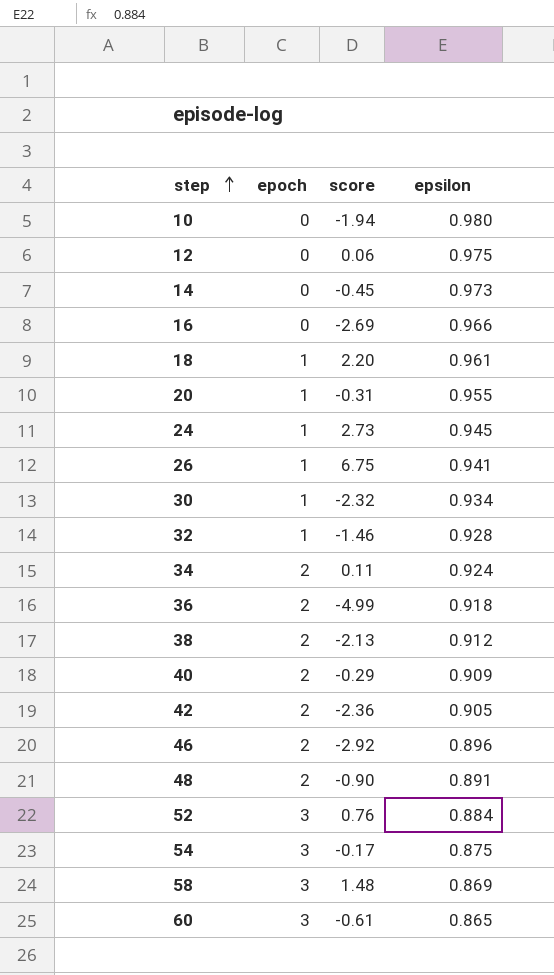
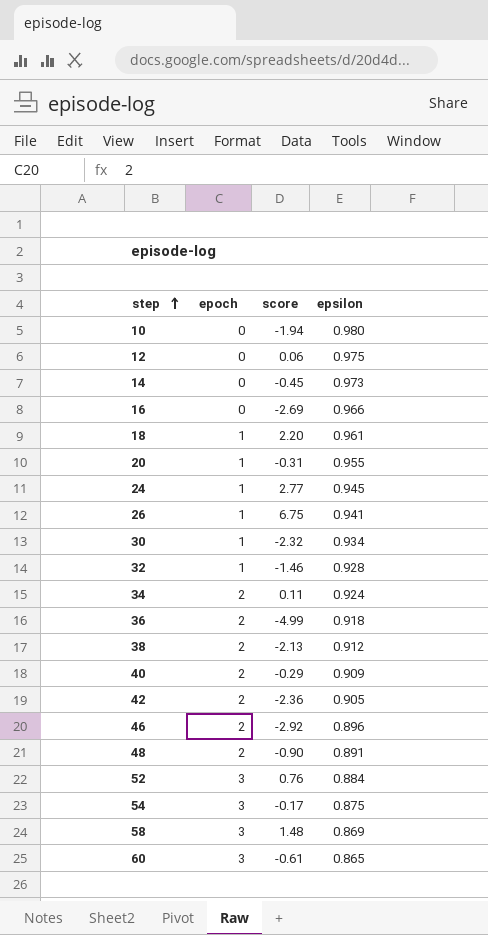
24 | score: 2.73 -> 2.77

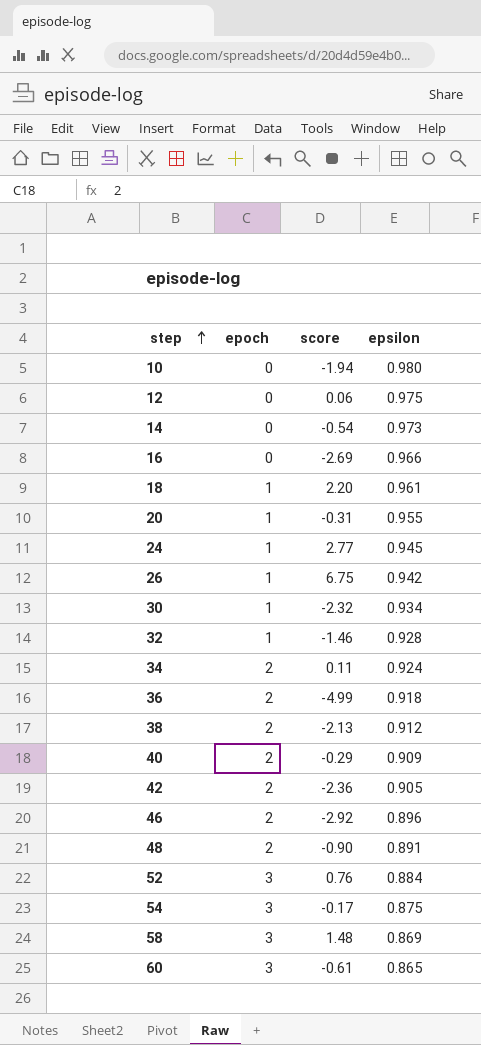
14 | score: -0.45 -> -0.54
26 | epsilon: 0.941 -> 0.942

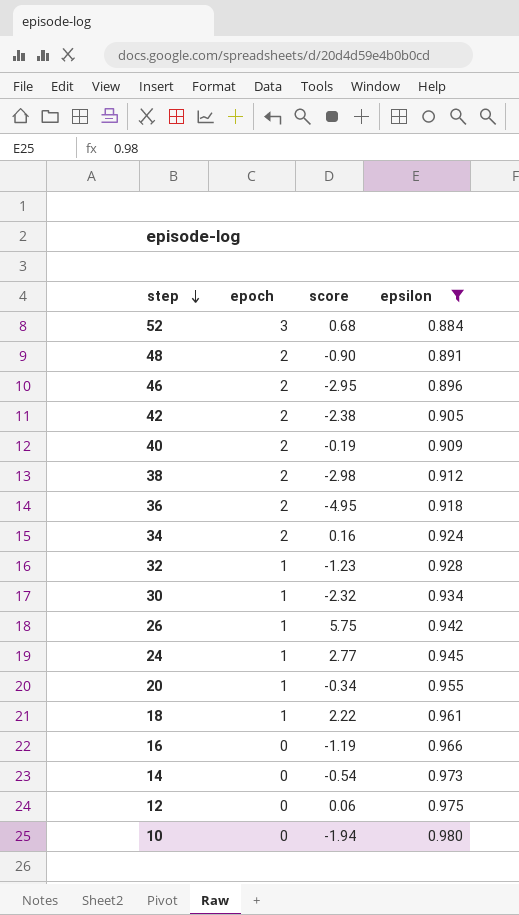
filter: none -> epsilon >= 0.884
row order: step ascending -> step descending
52 | score: 0.76 -> 0.68
46 | score: -2.92 -> -2.95
42 | score: -2.36 -> -2.38
40 | score: -0.29 -> -0.19
38 | score: -2.13 -> -2.98
36 | score: -4.99 -> -4.95
34 | score: 0.11 -> 0.16
32 | score: -1.46 -> -1.23
26 | score: 6.75 -> 5.75
20 | score: -0.31 -> -0.34
18 | score: 2.20 -> 2.22
16 | score: -2.69 -> -1.19

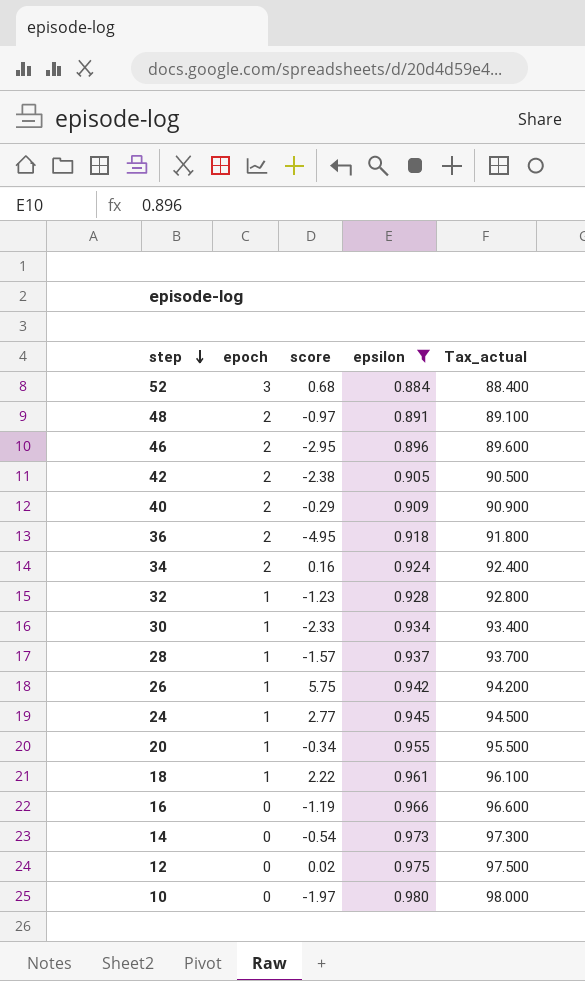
column Tax_actual | formula: none -> [epsilon] * 100
row 38: 2 | -2.98 | 0.912 -> none
48 | score: -0.90 -> -0.97
40 | score: -0.19 -> -0.29
30 | score: -2.32 -> -2.33
row 28: none -> 1 | -1.57 | 0.937 | 93.700
12 | score: 0.06 -> 0.02
10 | score: -1.94 -> -1.97

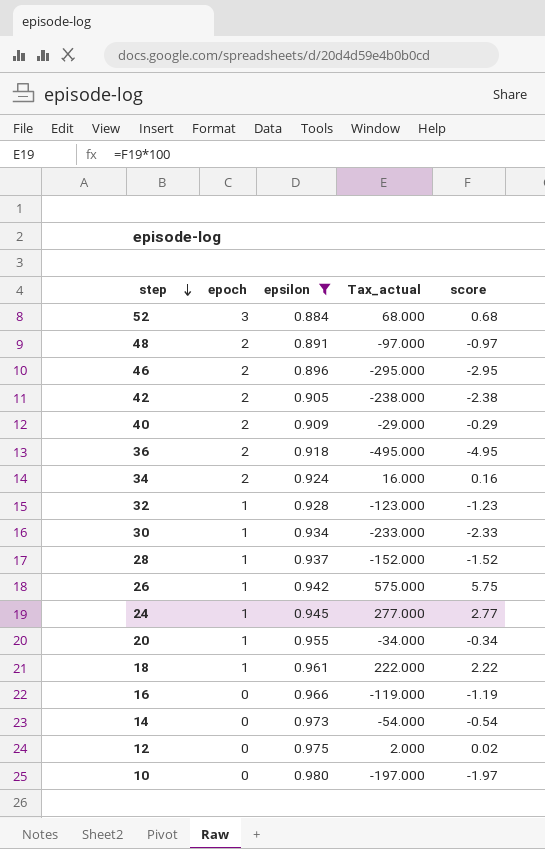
column Tax_actual | formula: [epsilon] * 100 -> [score] * 100
column score | position: 3 -> 5
28 | score: -1.57 -> -1.52

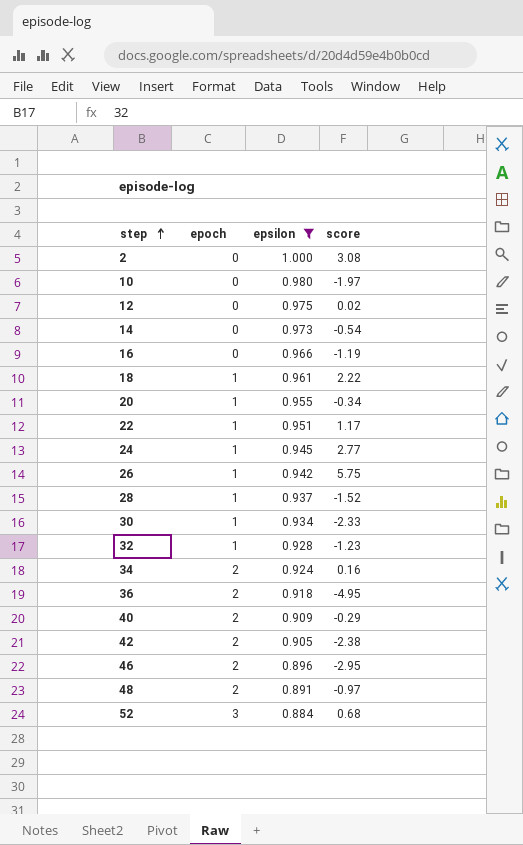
row order: step descending -> step ascending
column Tax_actual | formula: [score] * 100 -> none
row 2: none -> 0 | 1.000 | 3.08
row 22: none -> 1 | 0.951 | 1.17

